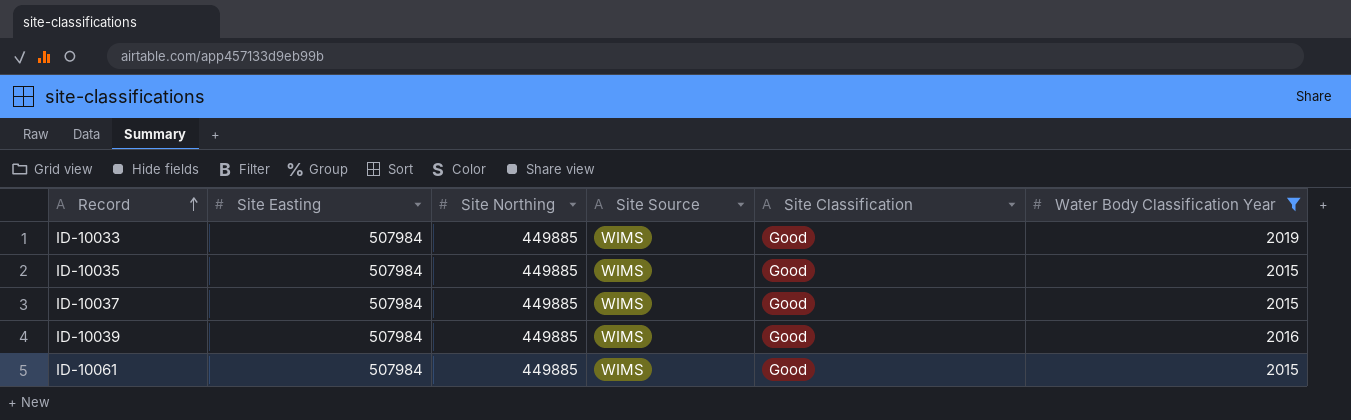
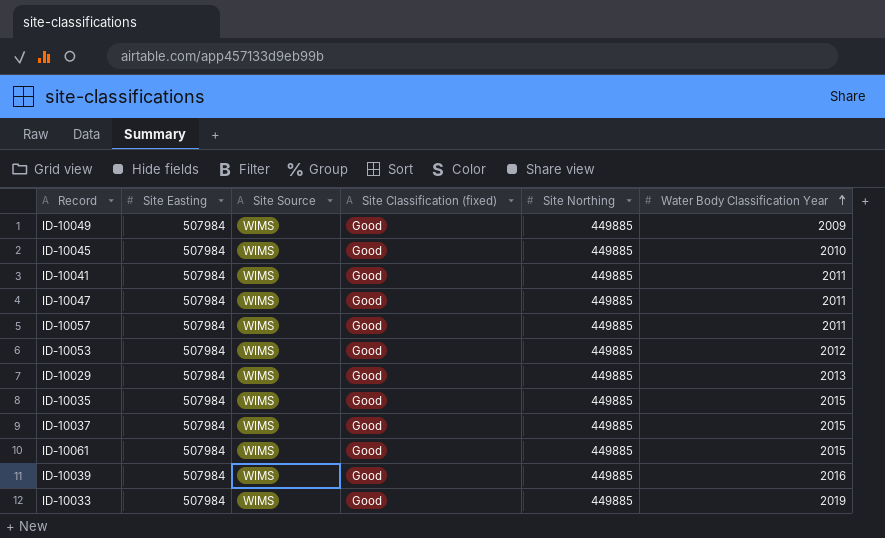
filter: Water Body Classification Year >= 2015 -> none
row order: Record ascending -> Water Body Classification Year ascending
column name: Site Classification -> Site Classification (fixed)
column Site Northing | position: 3 -> 5

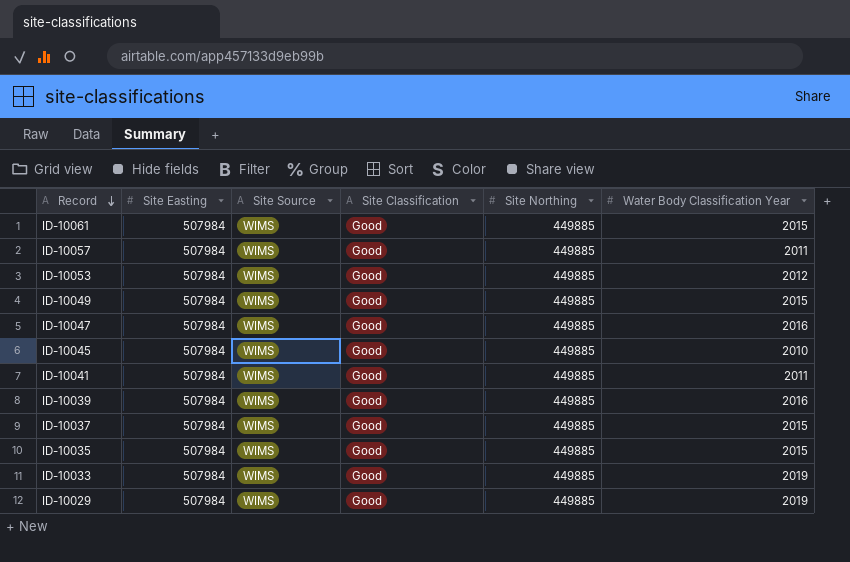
row order: Water Body Classification Year ascending -> Record descending
column name: Site Classification (fixed) -> Site Classification
ID-10049 | Water Body Classification Year: 2009 -> 2015
ID-10047 | Water Body Classification Year: 2011 -> 2016
ID-10029 | Water Body Classification Year: 2013 -> 2019

